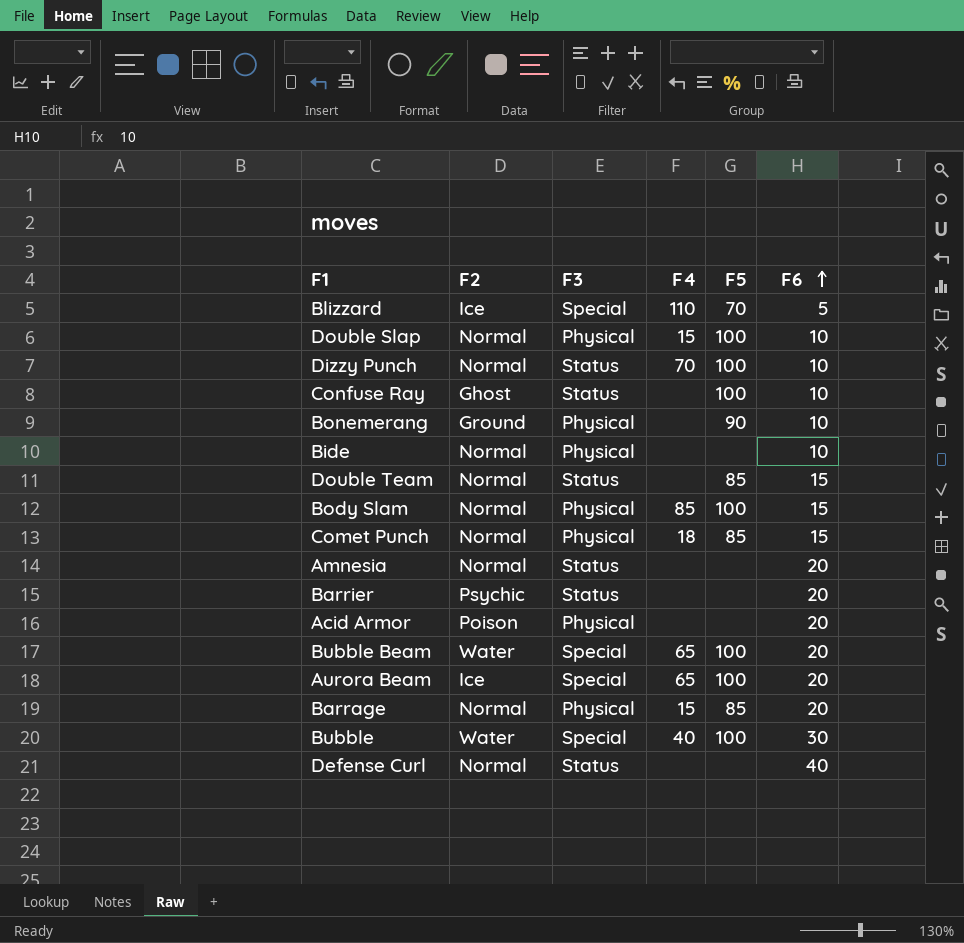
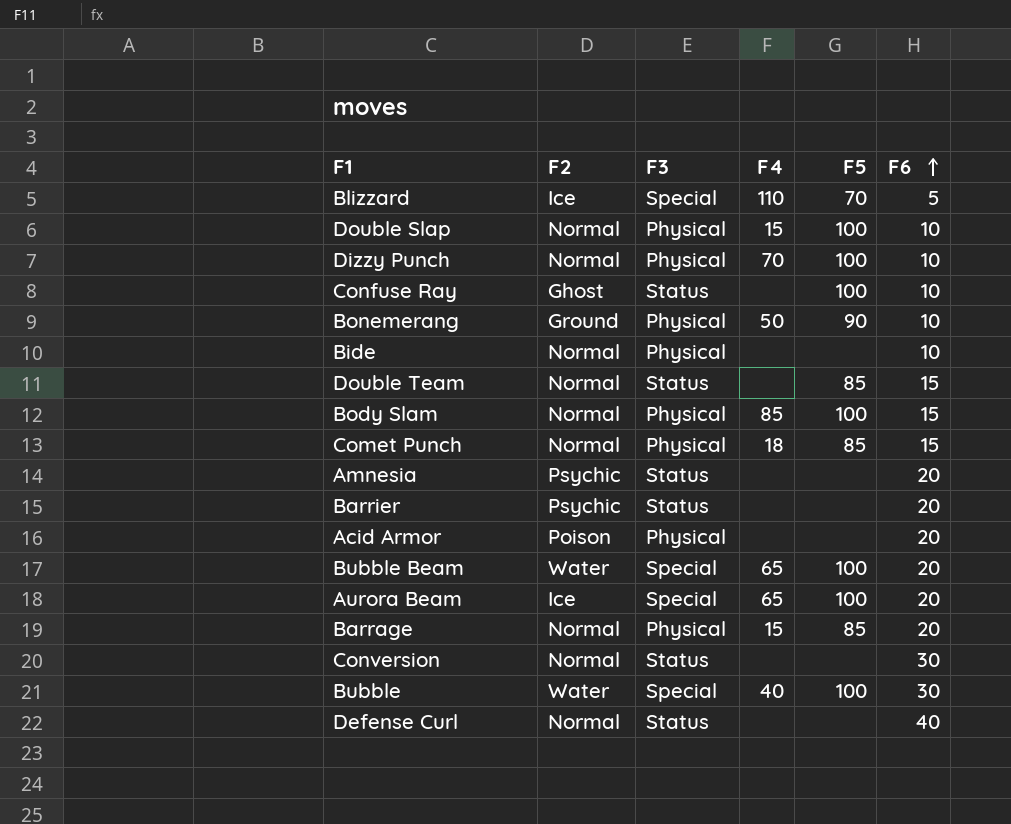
Dizzy Punch | F3: Status -> Physical
Bonemerang | F4: none -> 50
Amnesia | F2: Normal -> Psychic
row Conversion: none -> Normal | Status | none | none | 30

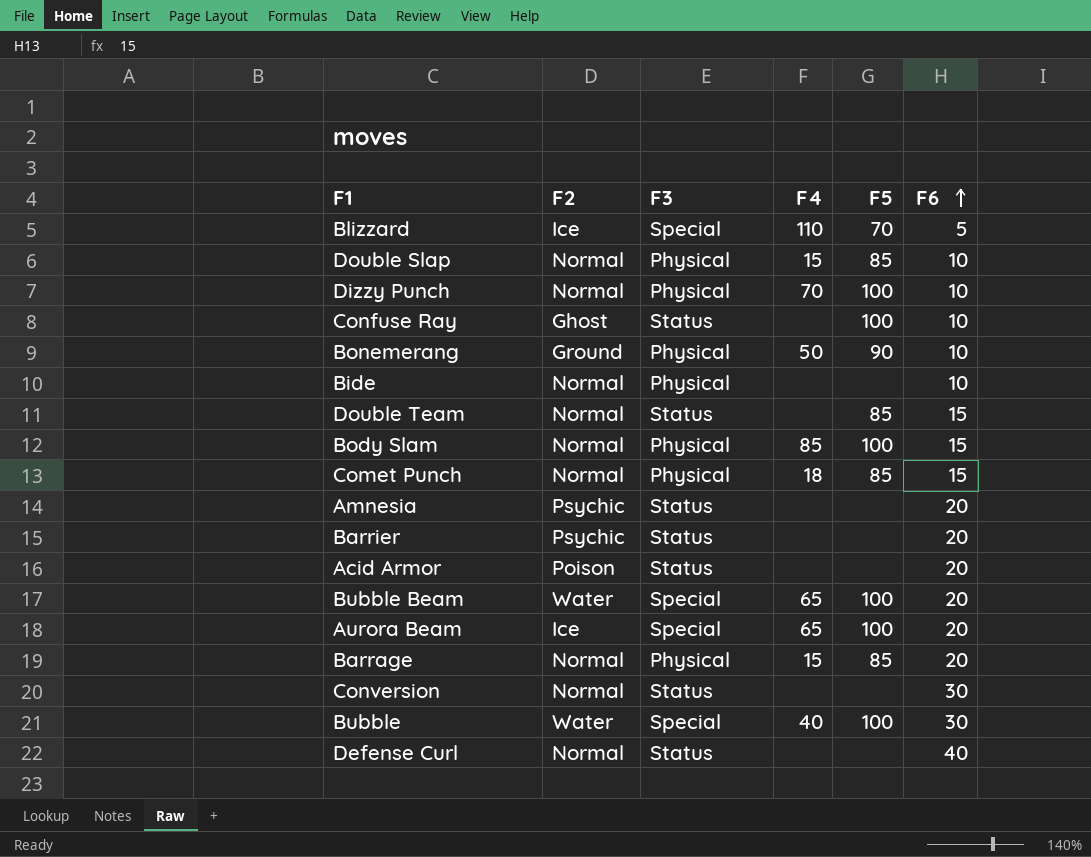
Double Slap | F5: 100 -> 85
Acid Armor | F3: Physical -> Status

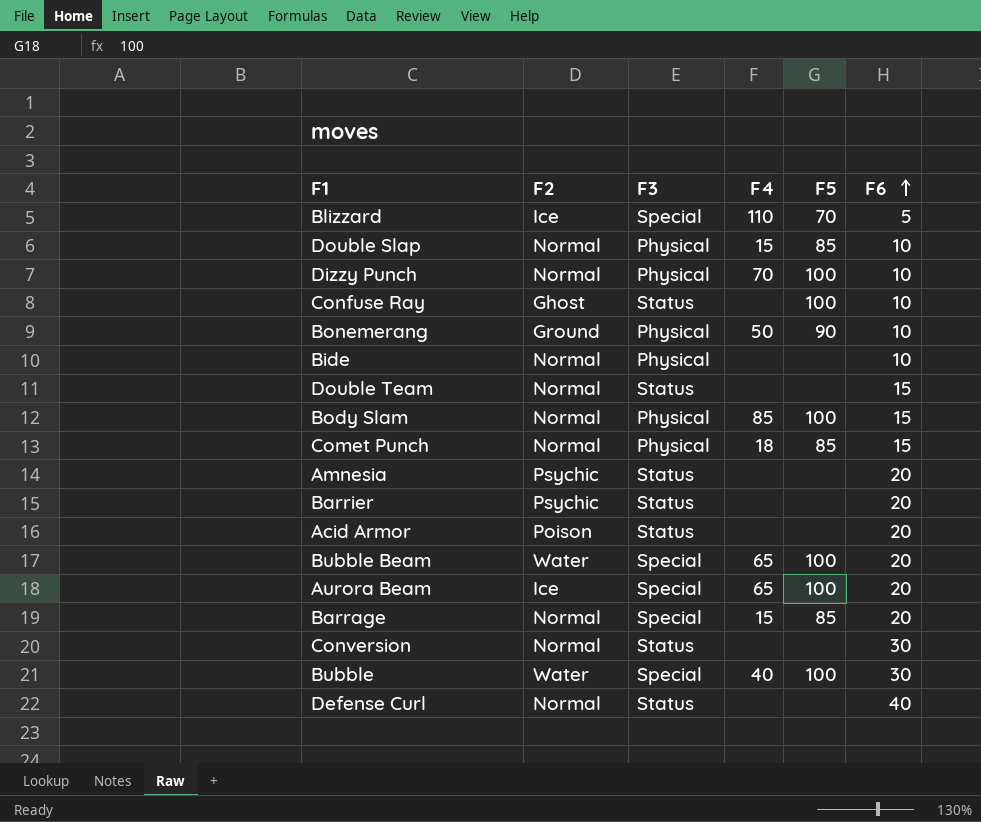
Double Team | F5: 85 -> none
Barrage | F3: Physical -> Special

